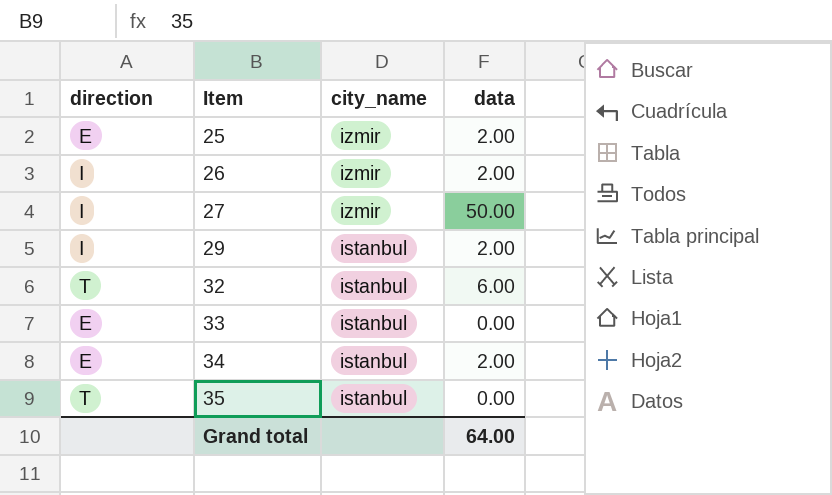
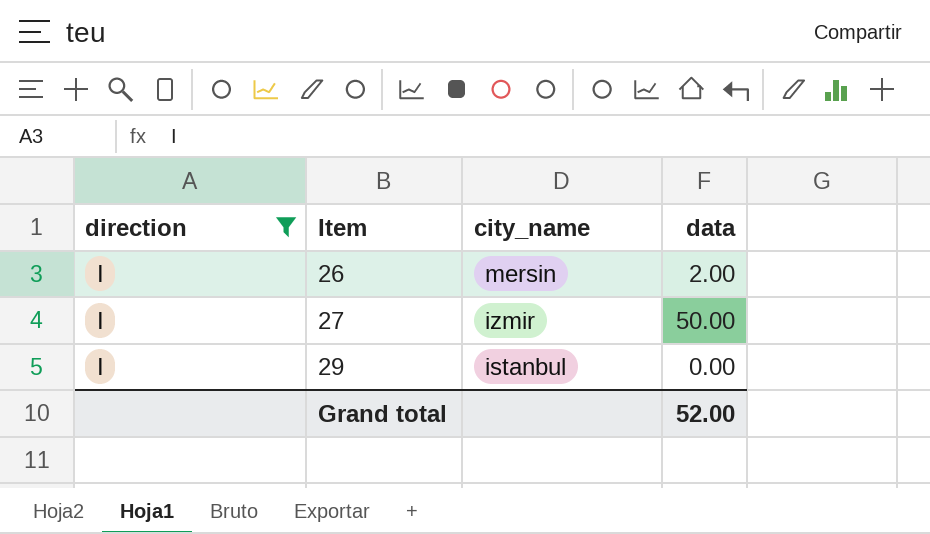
filter: none -> direction = I
26 | city_name: izmir -> mersin
29 | data: 2.00 -> 0.00
Grand total | data: 64.00 -> 52.00

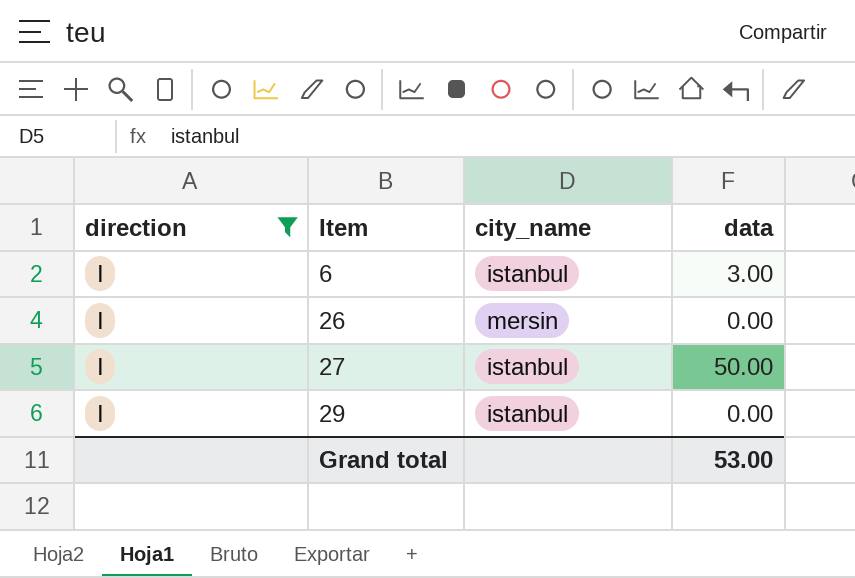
row 6: none -> I | istanbul | 3.00
26 | data: 2.00 -> 0.00
27 | city_name: izmir -> istanbul
Grand total | data: 52.00 -> 53.00

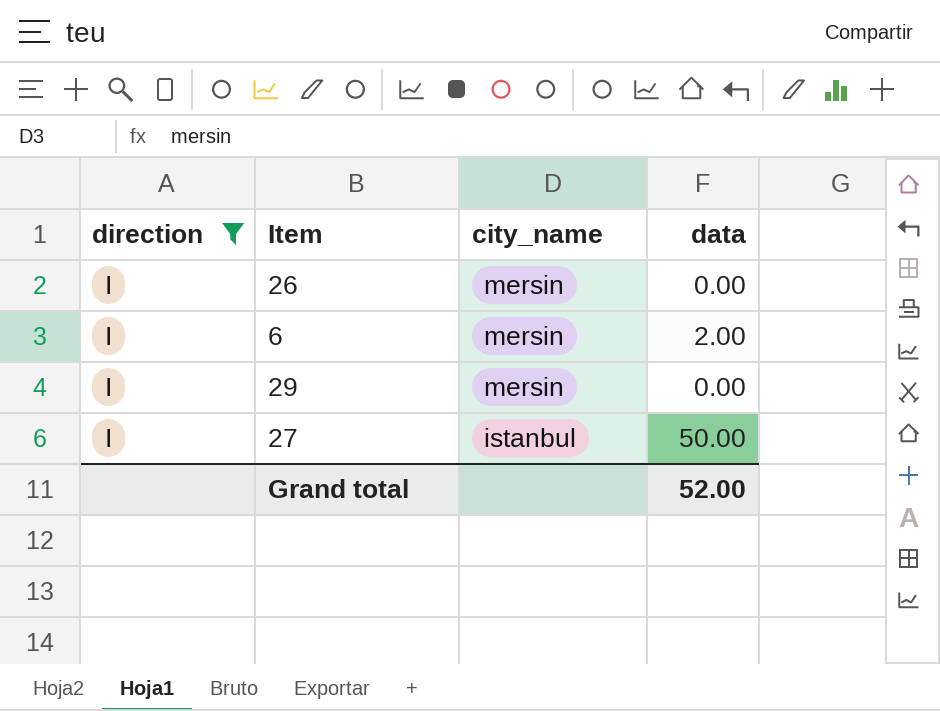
row order: Item ascending -> city_name descending
6 | city_name: istanbul -> mersin
6 | data: 3.00 -> 2.00
29 | city_name: istanbul -> mersin
Grand total | data: 53.00 -> 52.00

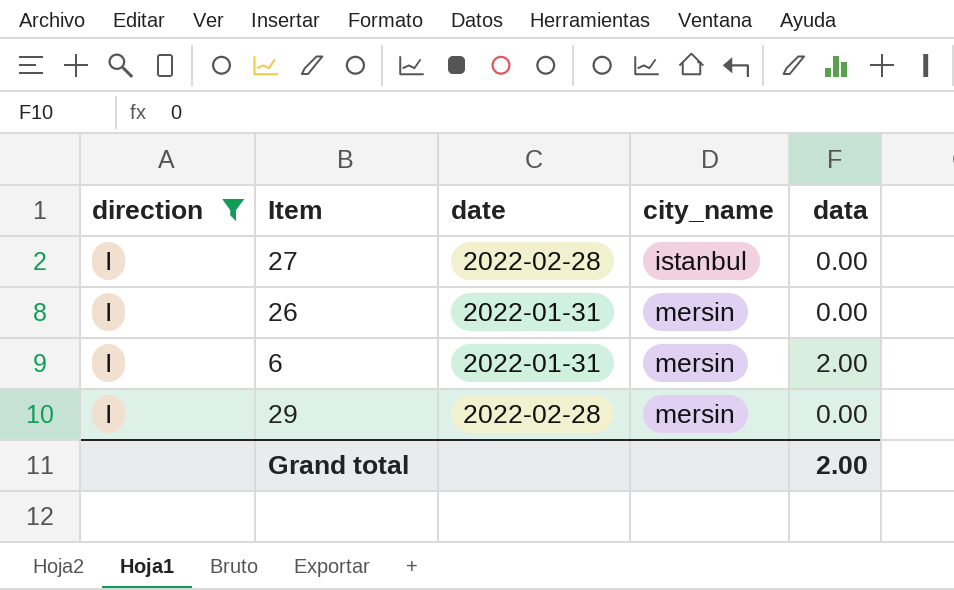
row order: city_name descending -> city_name ascending
column date | position: none -> 3
27 | data: 50.00 -> 0.00
Grand total | data: 52.00 -> 2.00

